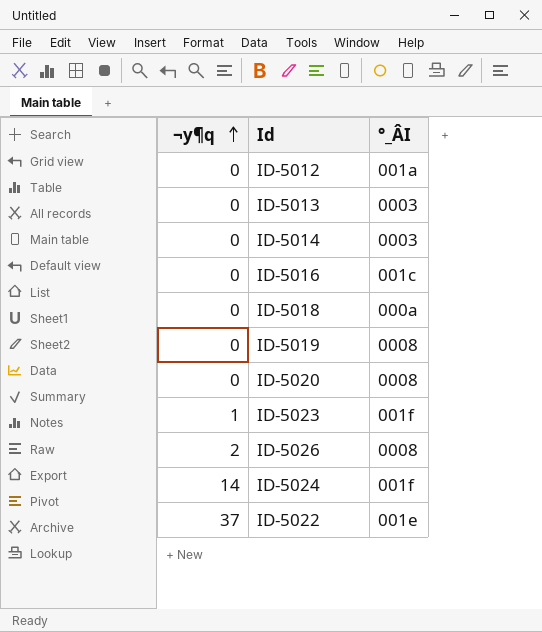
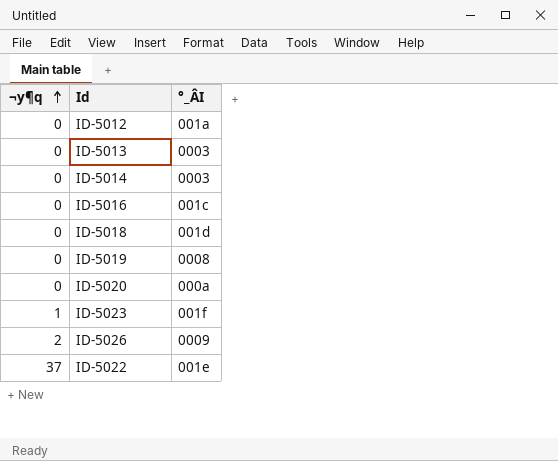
row ID-5024: 14 | 001f -> none
ID-5018 | °_ÂI: 000a -> 001d
ID-5020 | °_ÂI: 0008 -> 000a
ID-5026 | °_ÂI: 0008 -> 0009

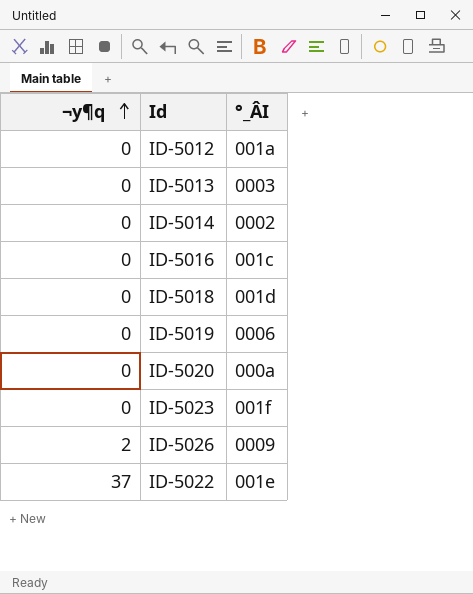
ID-5014 | °_ÂI: 0003 -> 0002
ID-5019 | °_ÂI: 0008 -> 0006
ID-5023 | ¬y¶q: 1 -> 0

